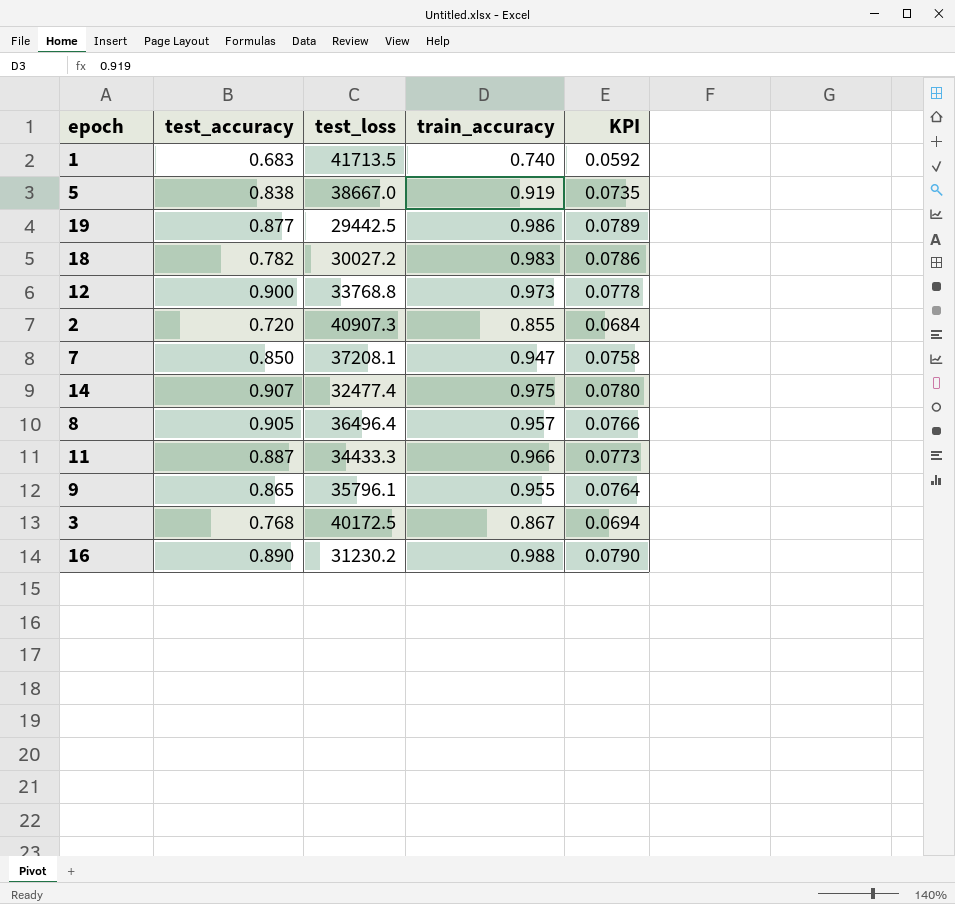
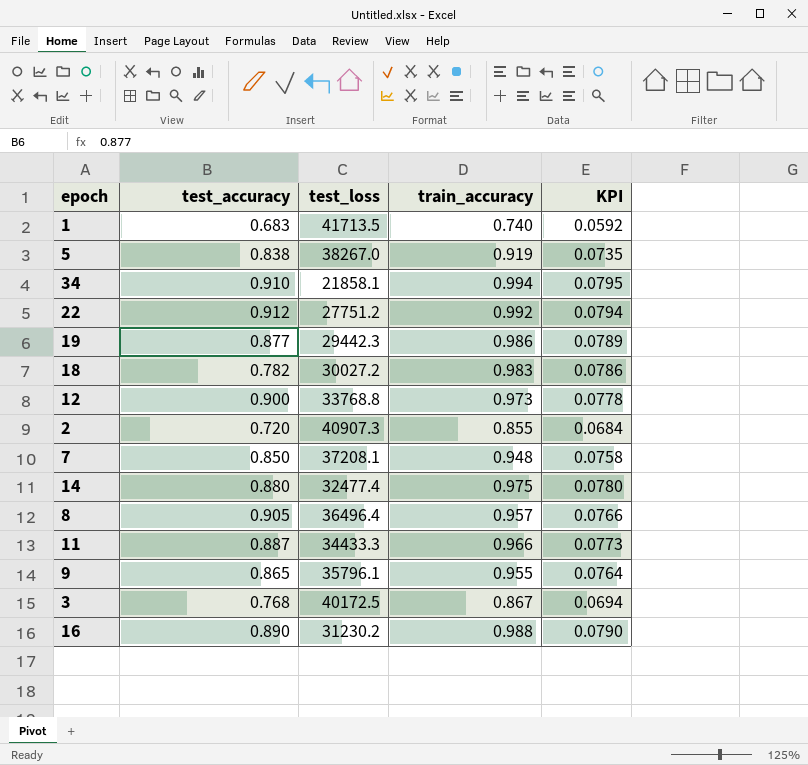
5 | test_loss: 38667.0 -> 38267.0
row 34: none -> 0.910 | 21858.1 | 0.994 | 0.0795
row 22: none -> 0.912 | 27751.2 | 0.992 | 0.0794
19 | test_loss: 29442.5 -> 29442.3
7 | train_accuracy: 0.947 -> 0.948
14 | test_accuracy: 0.907 -> 0.880

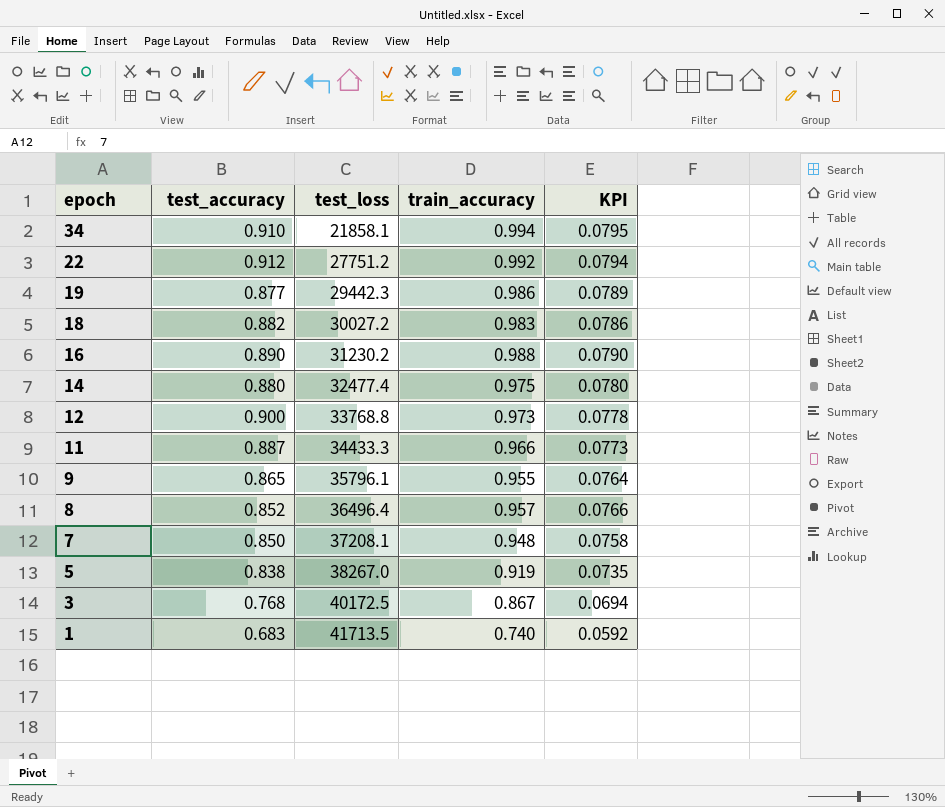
row order: none -> epoch descending
row 2: 0.720 | 40907.3 | 0.855 | 0.0684 -> none
18 | test_accuracy: 0.782 -> 0.882
8 | test_accuracy: 0.905 -> 0.852

